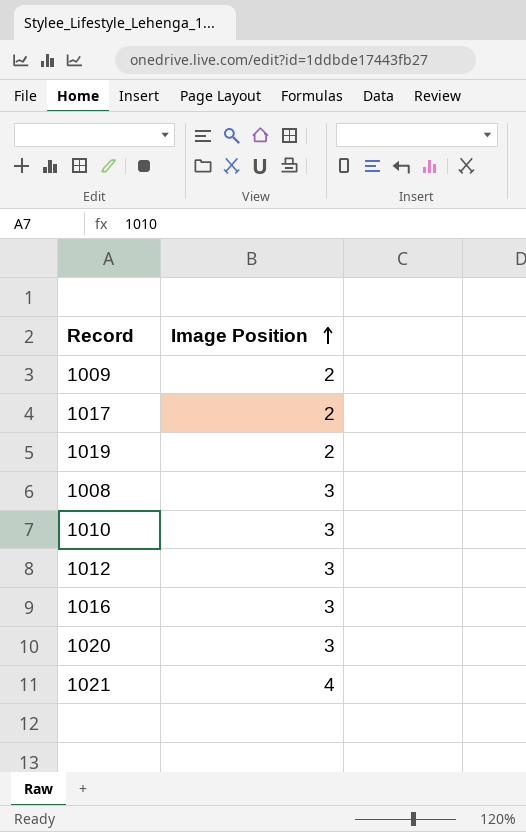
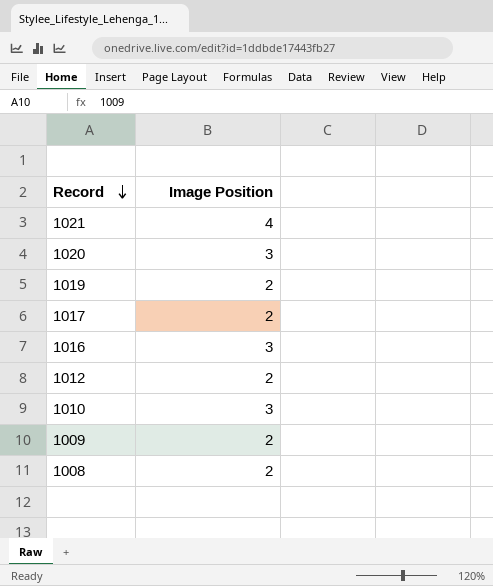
row order: Image Position ascending -> Record descending
1012 | Image Position: 3 -> 2
1008 | Image Position: 3 -> 2

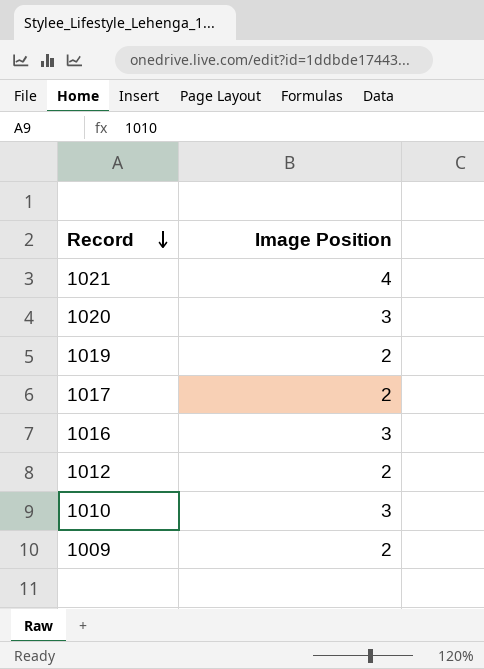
row 1008: 2 -> none

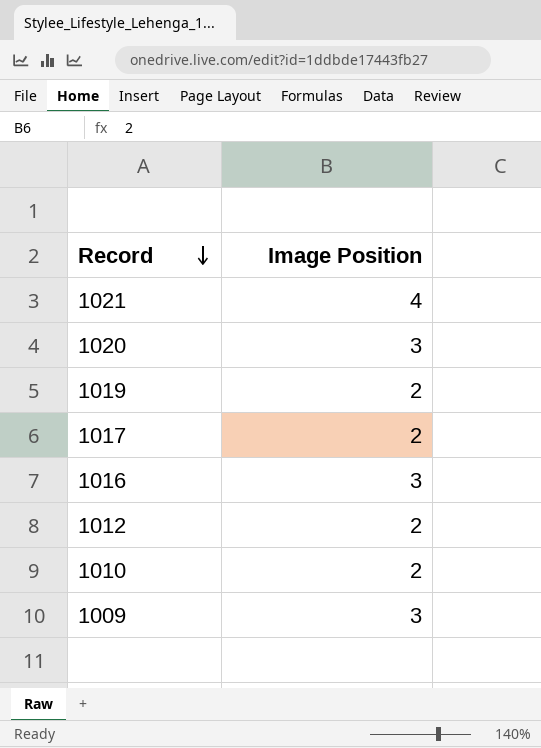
1010 | Image Position: 3 -> 2
1009 | Image Position: 2 -> 3

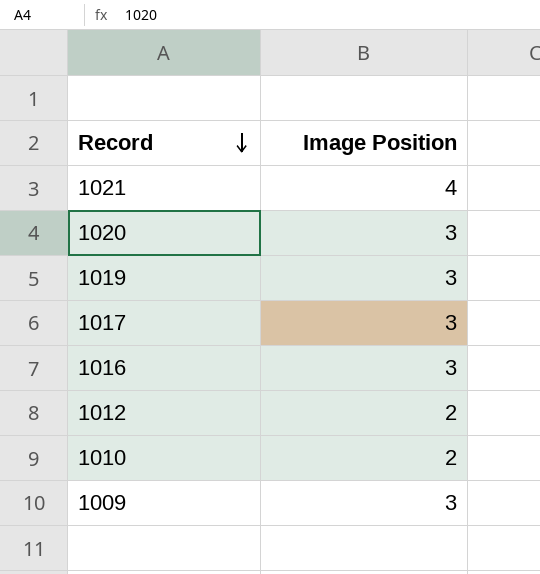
1019 | Image Position: 2 -> 3
1017 | Image Position: 2 -> 3

